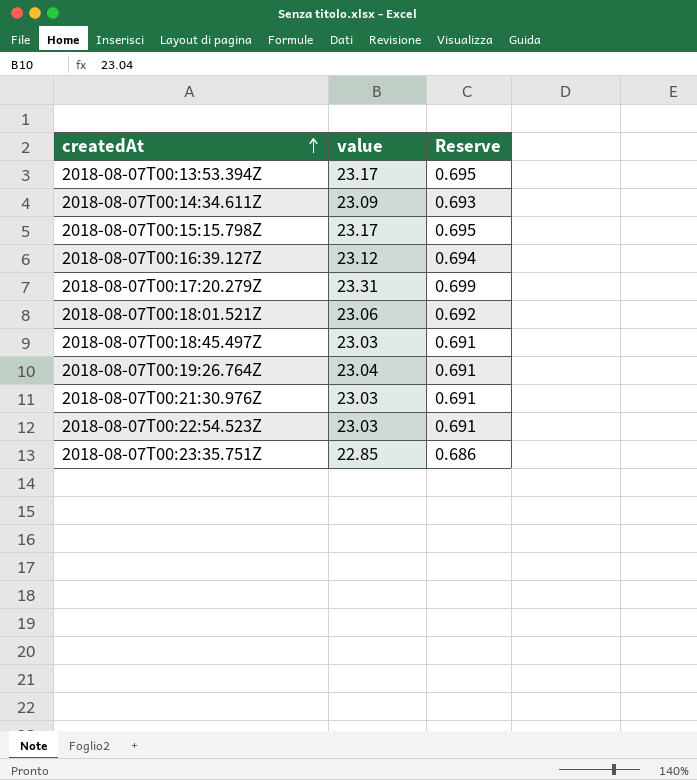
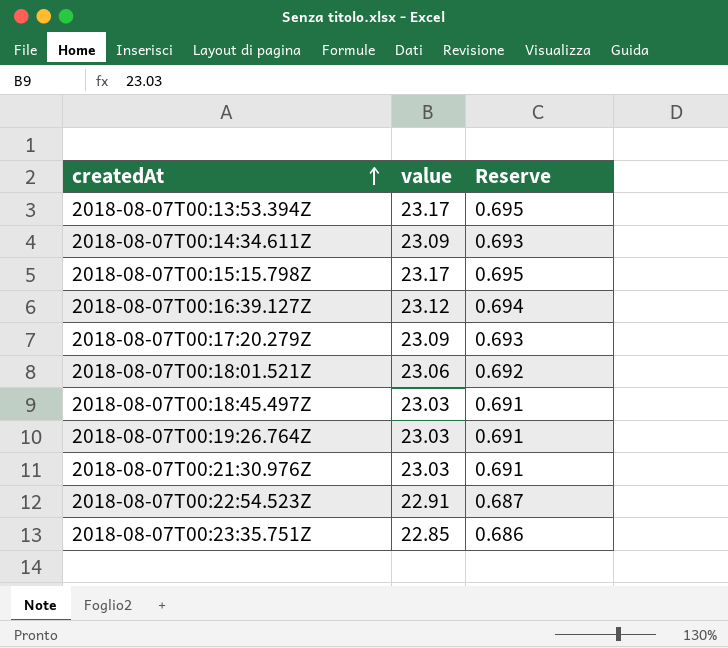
2018-08-07T00:17:20.279Z | value: 23.31 -> 23.09
2018-08-07T00:17:20.279Z | Reserve: 0.699 -> 0.693
2018-08-07T00:19:26.764Z | value: 23.04 -> 23.03
2018-08-07T00:22:54.523Z | value: 23.03 -> 22.91
2018-08-07T00:22:54.523Z | Reserve: 0.691 -> 0.687

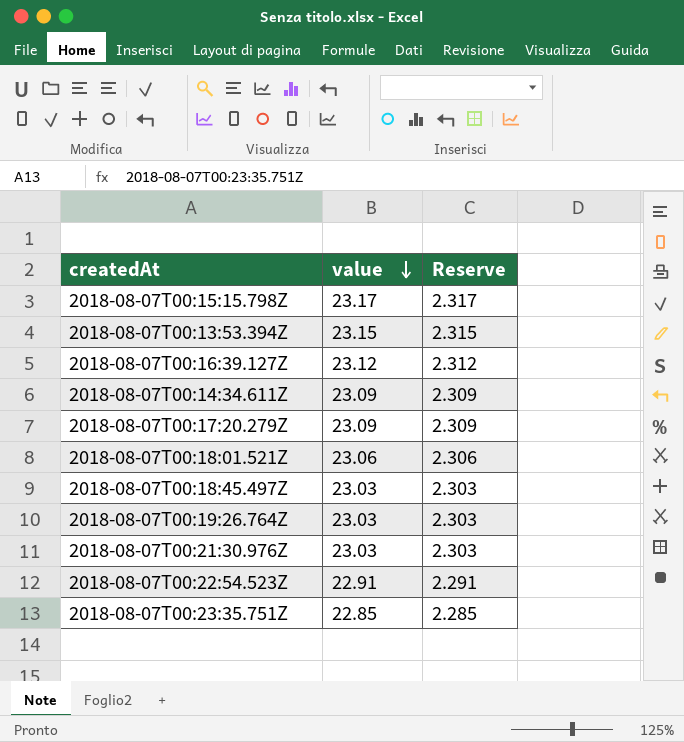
row order: createdAt ascending -> value descending
column Reserve | formula: [value] * 0.03 -> [value] * 0.1
2018-08-07T00:13:53.394Z | value: 23.17 -> 23.15

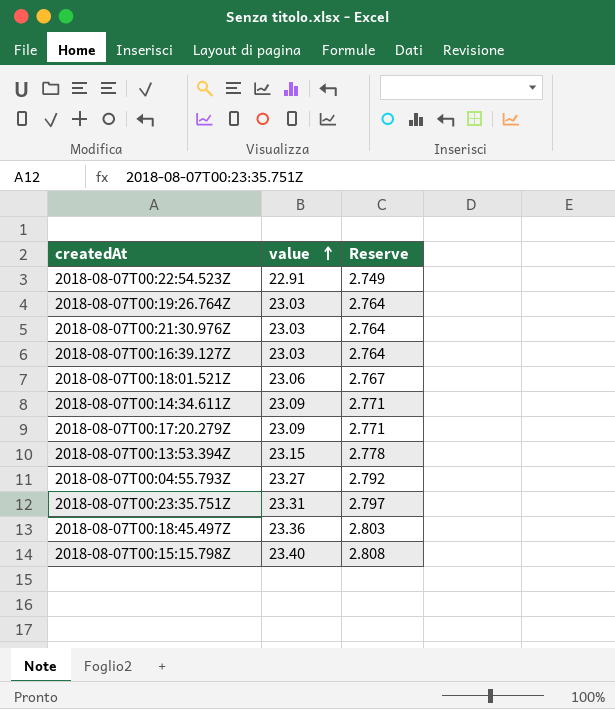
row order: value descending -> value ascending
column Reserve | formula: [value] * 0.1 -> [value] * 0.12
2018-08-07T00:16:39.127Z | value: 23.12 -> 23.03
row 2018-08-07T00:04:55.793Z: none -> 23.27 | 2.792
2018-08-07T00:23:35.751Z | value: 22.85 -> 23.31
2018-08-07T00:18:45.497Z | value: 23.03 -> 23.36
2018-08-07T00:15:15.798Z | value: 23.17 -> 23.40

